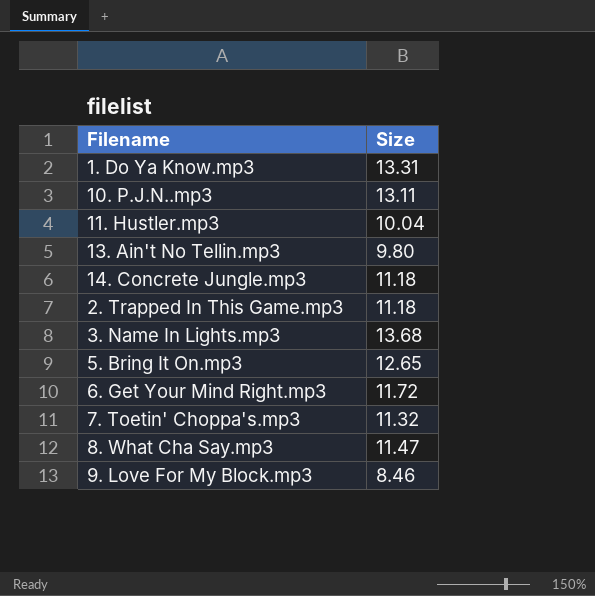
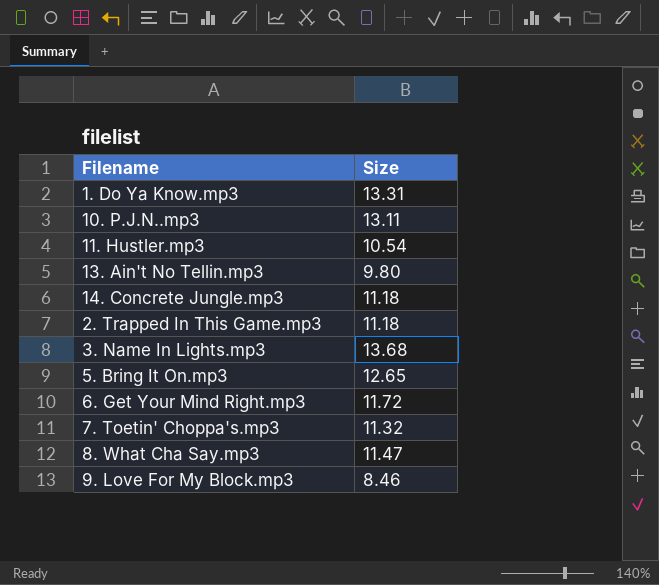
11. Hustler.mp3 | Size: 10.04 -> 10.54

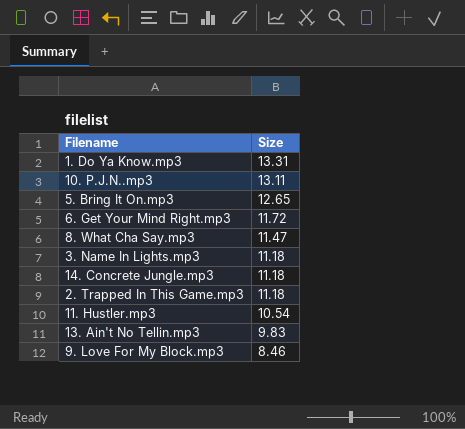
row order: none -> Size descending
row 7. Toetin' Choppa's.mp3: 11.32 -> none
3. Name In Lights.mp3 | Size: 13.68 -> 11.18
13. Ain't No Tellin.mp3 | Size: 9.80 -> 9.83

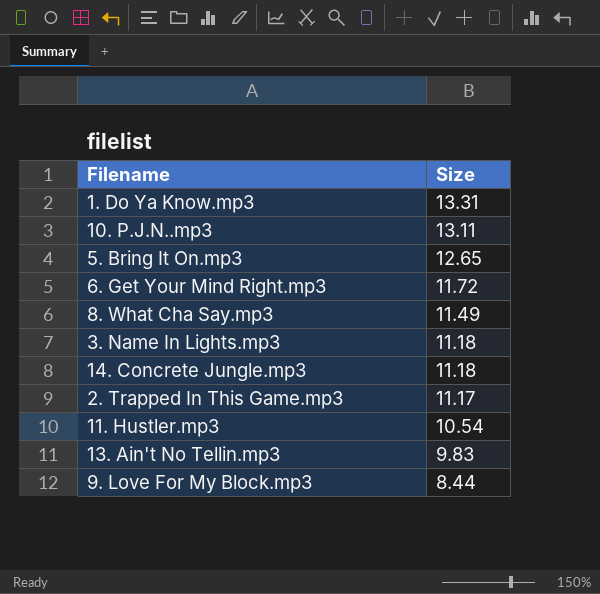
8. What Cha Say.mp3 | Size: 11.47 -> 11.49
2. Trapped In This Game.mp3 | Size: 11.18 -> 11.17
9. Love For My Block.mp3 | Size: 8.46 -> 8.44

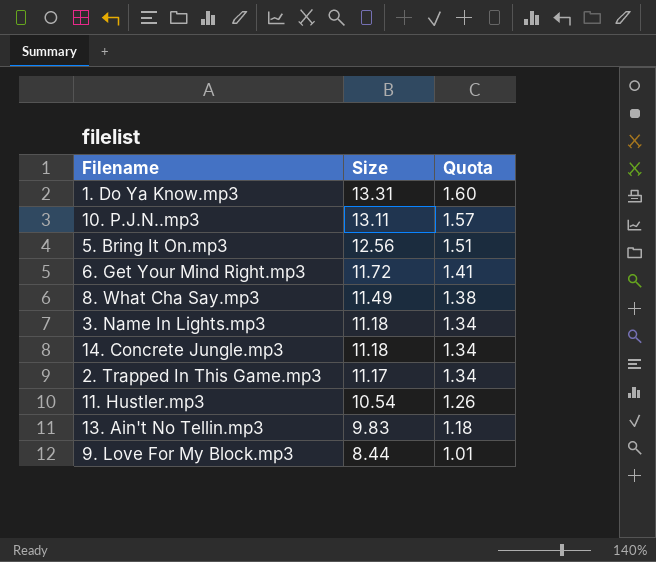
column Quota | formula: none -> [Size] * 0.12
5. Bring It On.mp3 | Size: 12.65 -> 12.56

